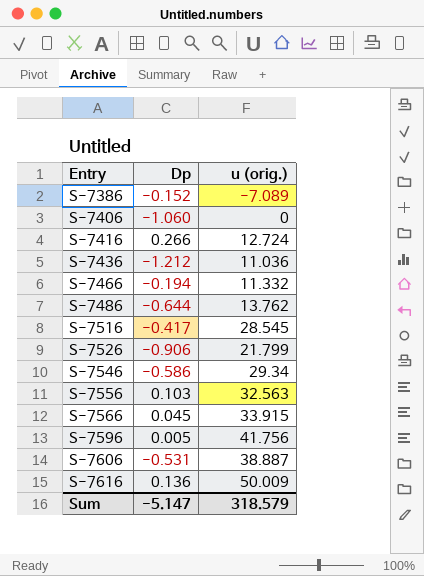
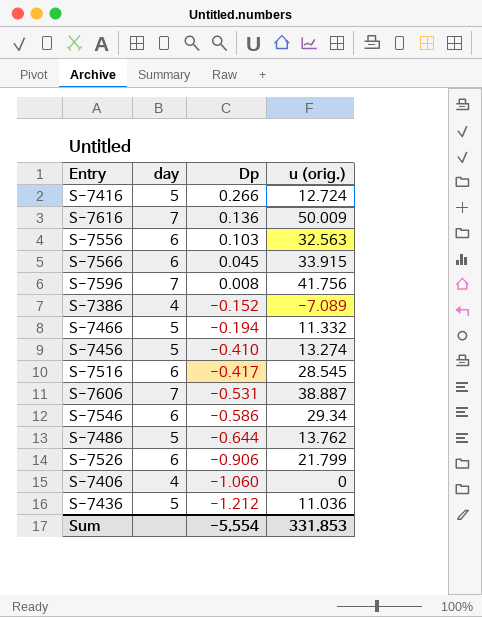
row order: Entry ascending -> Dp descending
column day | position: none -> 2
S-7596 | Dp: 0.005 -> 0.008
row S-7456: none -> 5 | -0.410 | 13.274
Sum | Dp: -5.147 -> -5.554
Sum | u (orig.): 318.579 -> 331.853

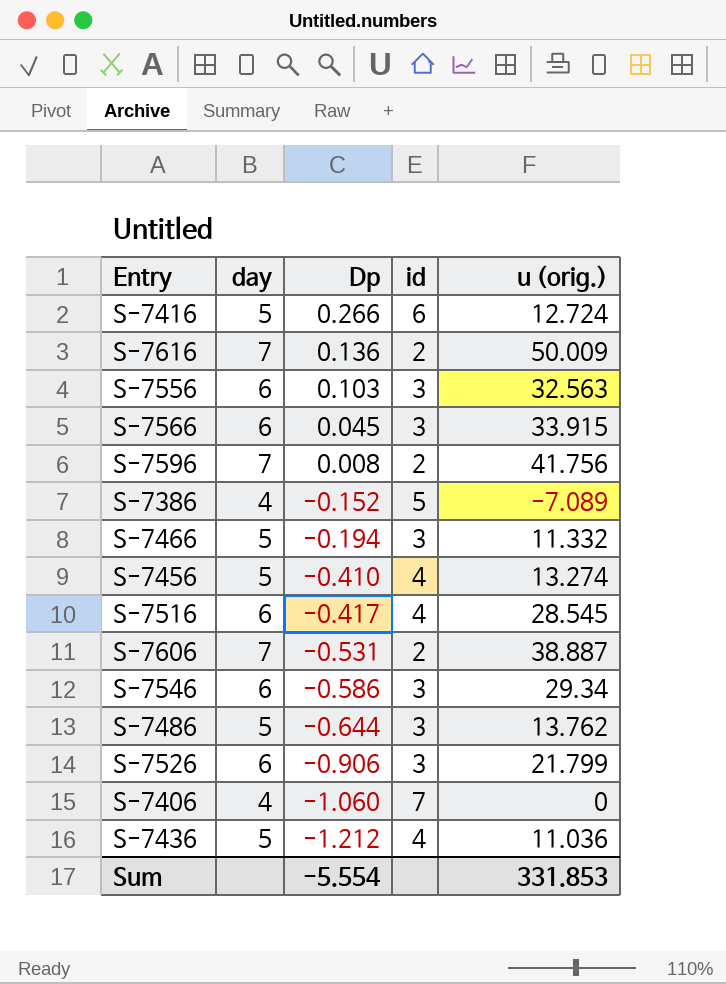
column id | position: none -> 4

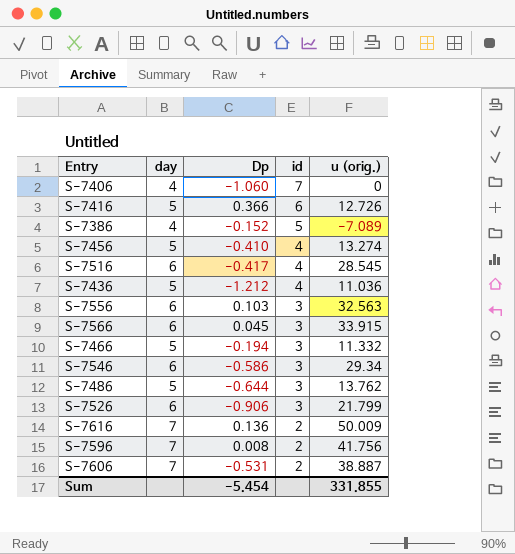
row order: Dp descending -> id descending
S-7416 | Dp: 0.266 -> 0.366
S-7416 | u (orig.): 12.724 -> 12.726
Sum | Dp: -5.554 -> -5.454
Sum | u (orig.): 331.853 -> 331.855

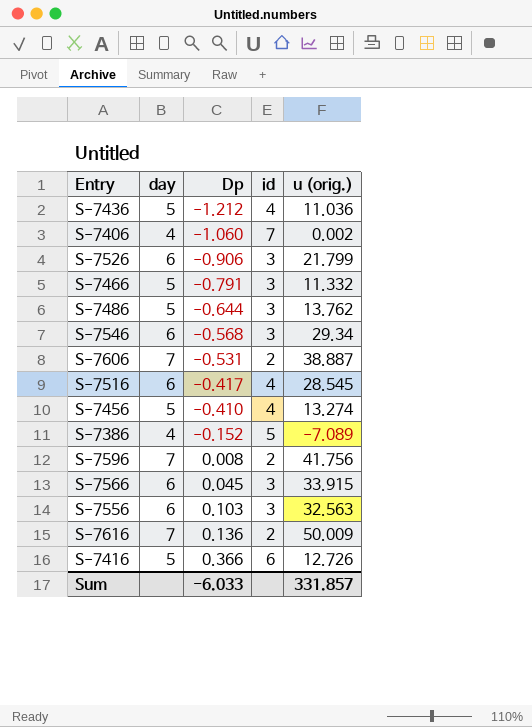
row order: id descending -> Dp ascending
S-7406 | u (orig.): 0 -> 0.002
S-7466 | Dp: -0.194 -> -0.791
S-7546 | Dp: -0.586 -> -0.568
Sum | Dp: -5.454 -> -6.033
Sum | u (orig.): 331.855 -> 331.857

